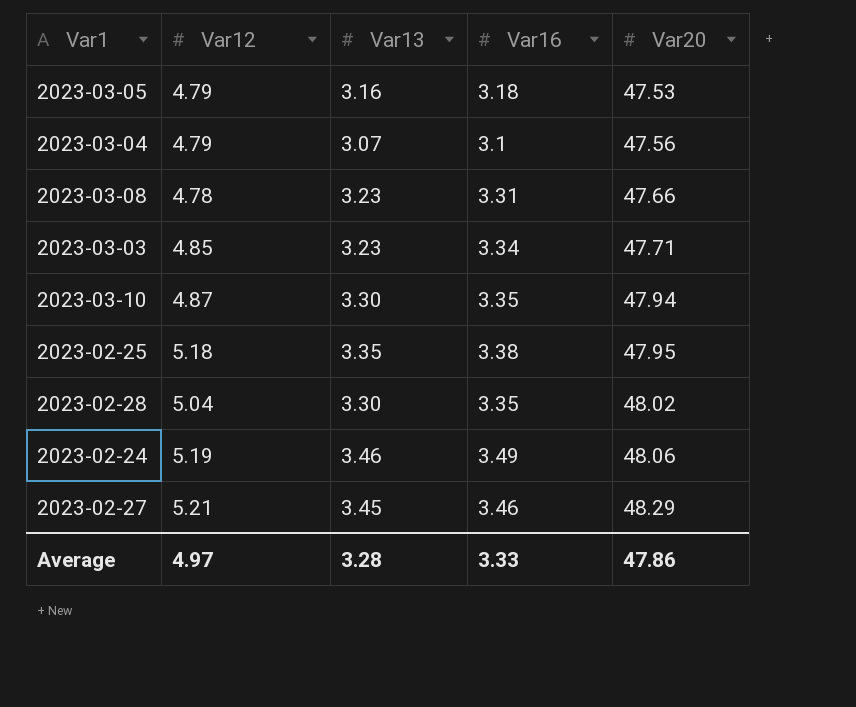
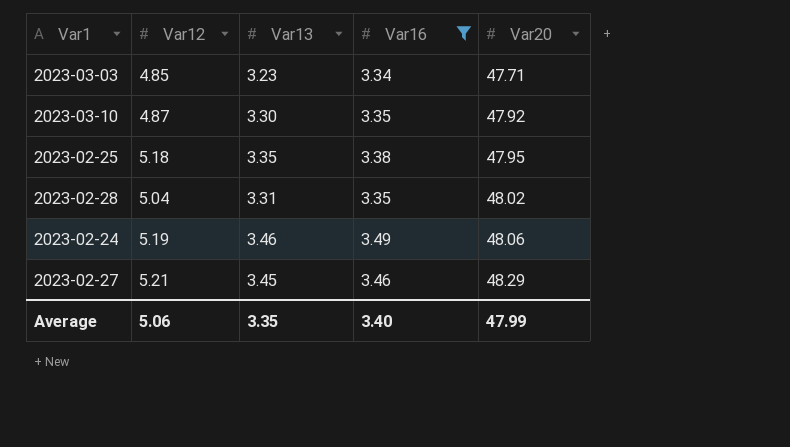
filter: none -> Var16 >= 3.34
2023-03-10 | Var20: 47.94 -> 47.92
2023-02-28 | Var13: 3.30 -> 3.31
Average | Var12: 4.97 -> 5.06
Average | Var13: 3.28 -> 3.35
Average | Var16: 3.33 -> 3.40
Average | Var20: 47.86 -> 47.99

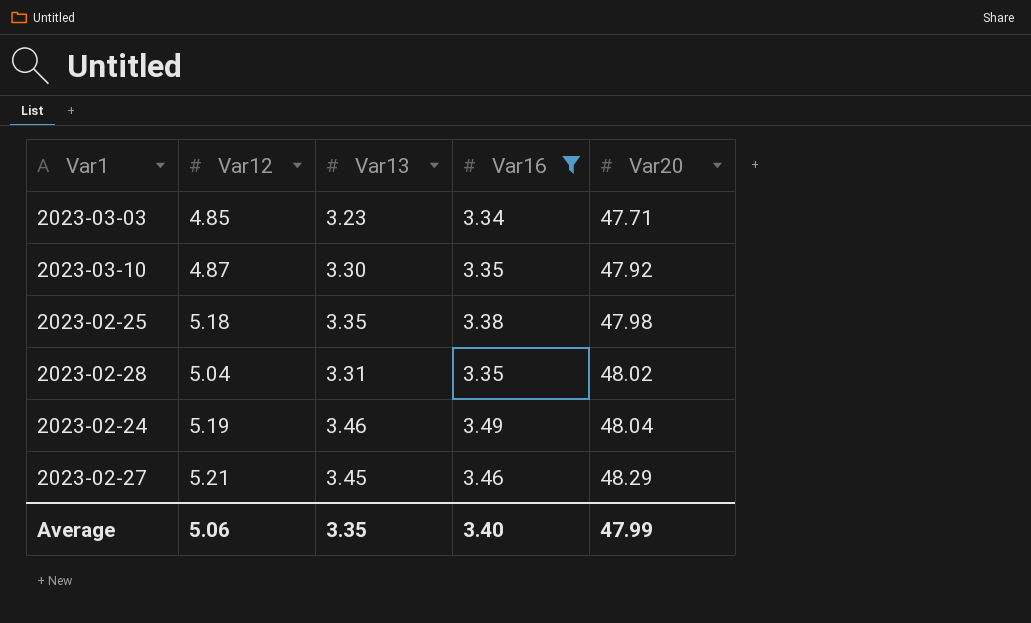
2023-02-25 | Var20: 47.95 -> 47.98
2023-02-24 | Var20: 48.06 -> 48.04

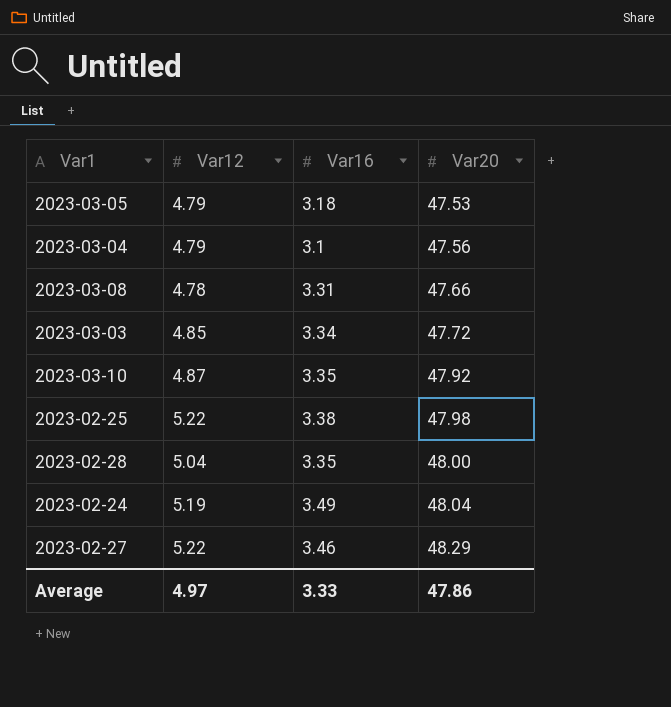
filter: Var16 >= 3.34 -> none
column Var13 | position: 3 -> none
2023-03-03 | Var20: 47.71 -> 47.72
2023-02-25 | Var12: 5.18 -> 5.22
2023-02-28 | Var20: 48.02 -> 48.00
2023-02-27 | Var12: 5.21 -> 5.22
Average | Var12: 5.06 -> 4.97
Average | Var16: 3.40 -> 3.33
Average | Var20: 47.99 -> 47.86

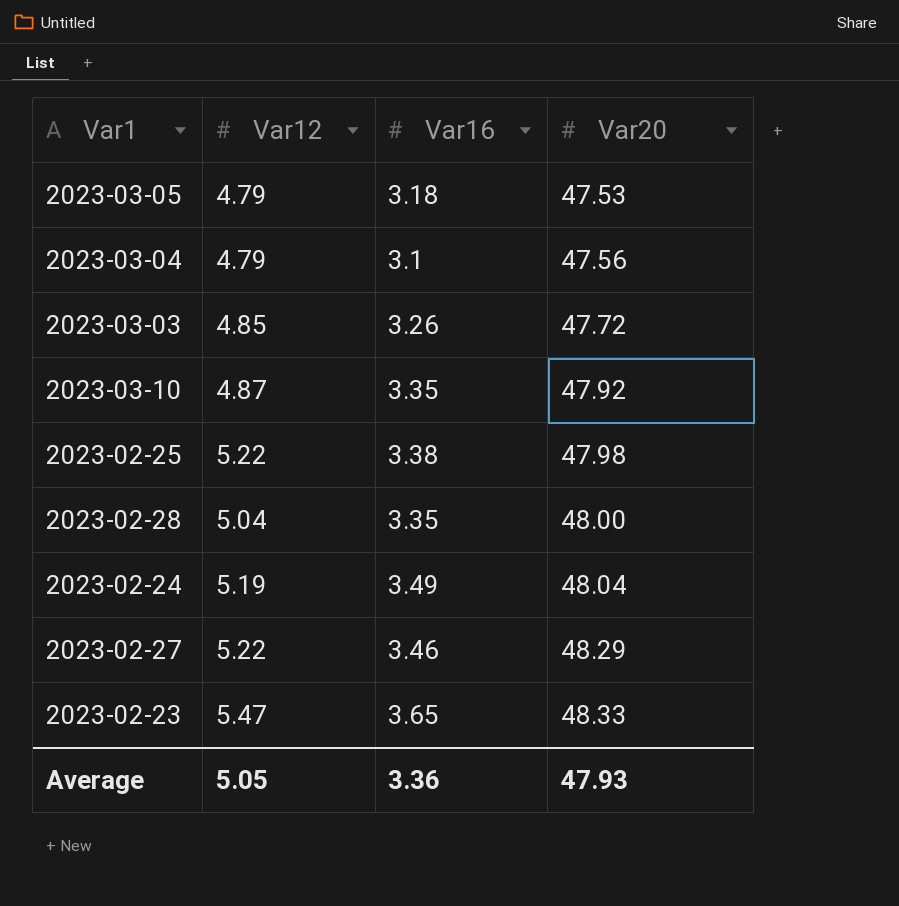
row 2023-03-08: 4.78 | 3.31 | 47.66 -> none
2023-03-03 | Var16: 3.34 -> 3.26
row 2023-02-23: none -> 5.47 | 3.65 | 48.33
Average | Var12: 4.97 -> 5.05
Average | Var16: 3.33 -> 3.36
Average | Var20: 47.86 -> 47.93

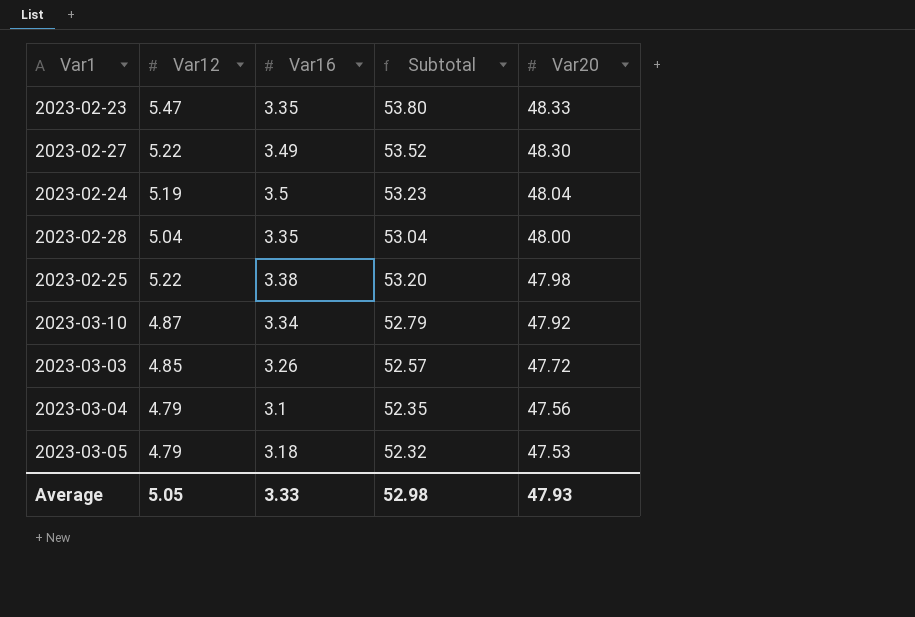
row order: Var20 ascending -> Var20 descending
column Subtotal | formula: none -> [Var12] + [Var20]
2023-02-23 | Var16: 3.65 -> 3.35
2023-02-27 | Var16: 3.46 -> 3.49
2023-02-27 | Var20: 48.29 -> 48.30
2023-02-24 | Var16: 3.49 -> 3.5
2023-03-10 | Var16: 3.35 -> 3.34
Average | Var16: 3.36 -> 3.33

